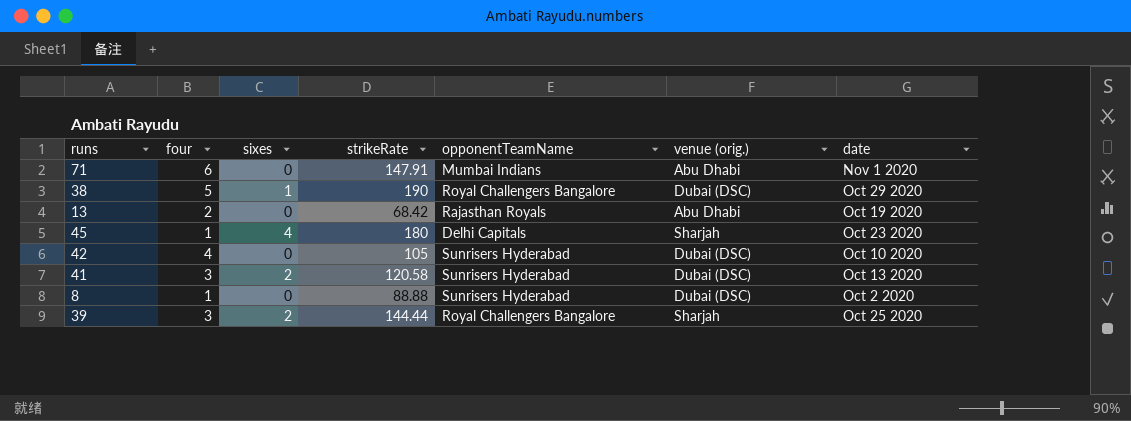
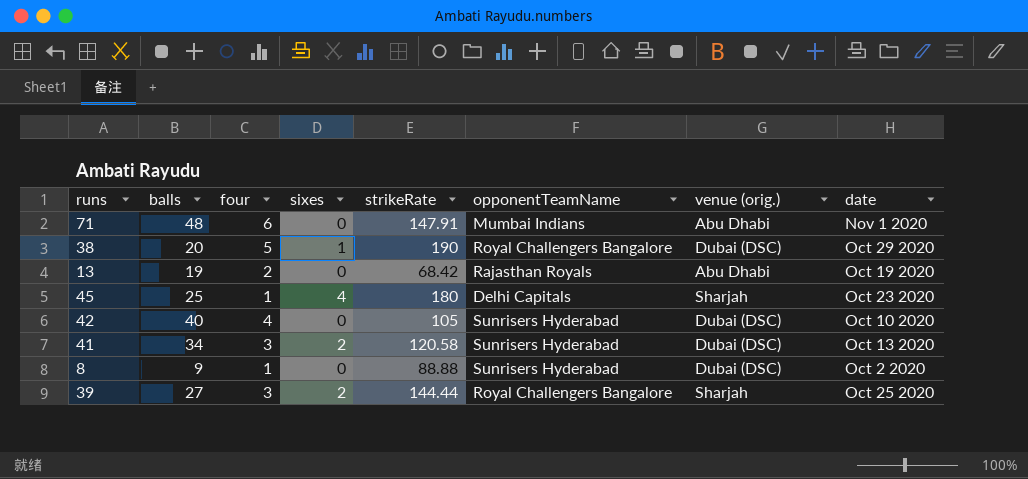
column balls | position: none -> 2

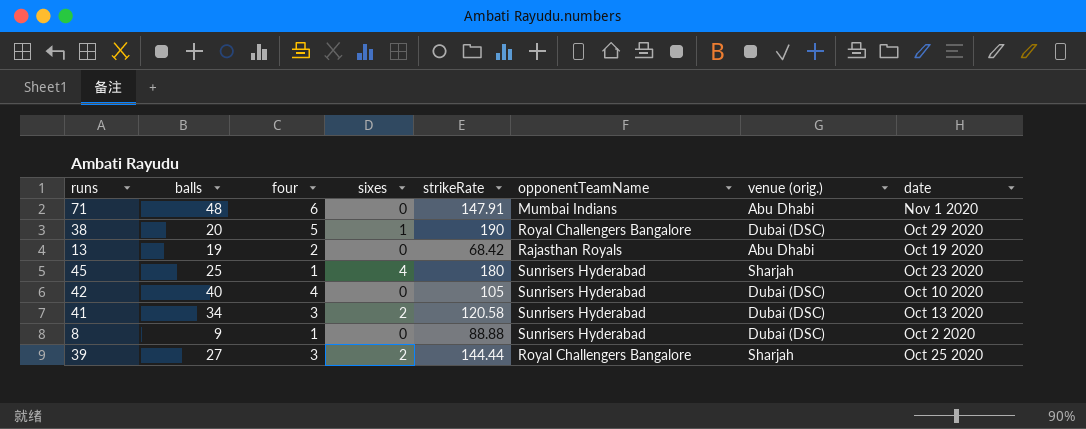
45 | opponentTeamName: Delhi Capitals -> Sunrisers Hyderabad

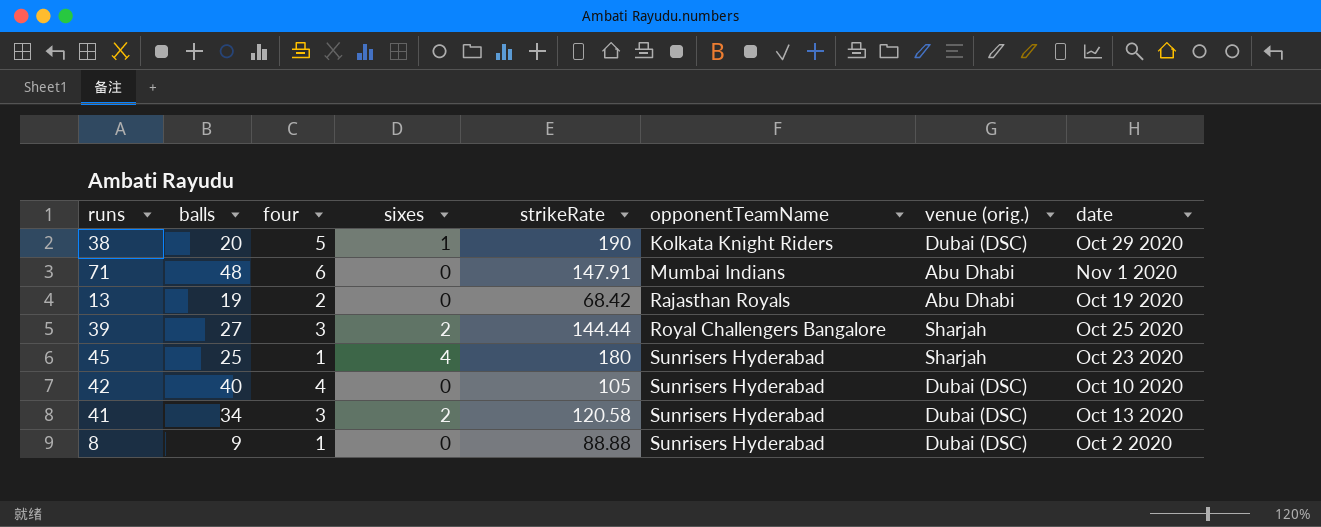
row order: none -> opponentTeamName ascending
38 | opponentTeamName: Royal Challengers Bangalore -> Kolkata Knight Riders

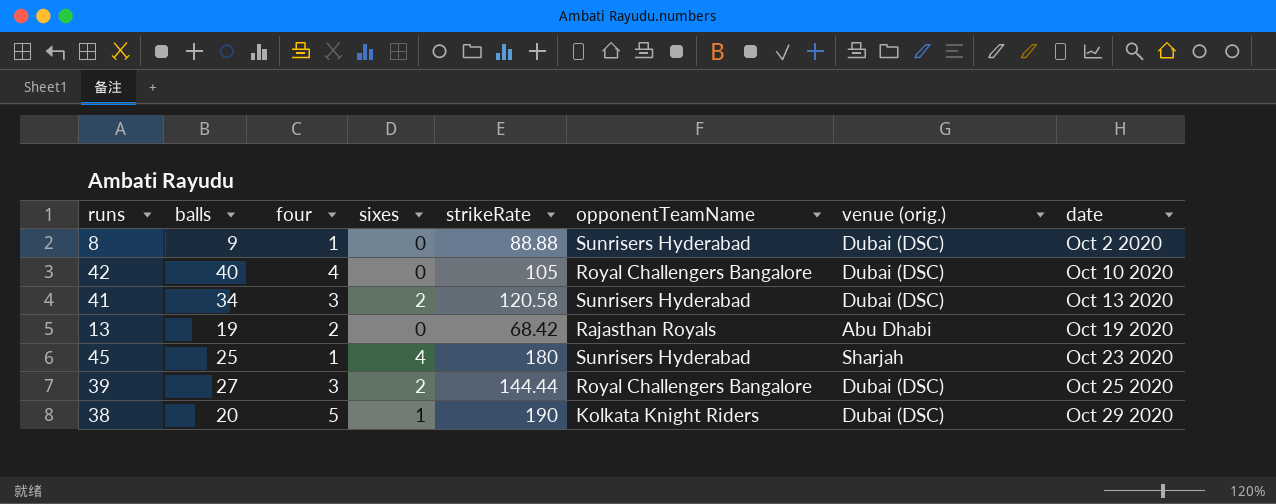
row order: opponentTeamName ascending -> date ascending
row 71: 48 | 6 | 0 | 147.91 | Mumbai Indians | Abu Dhabi | Nov 1 2020 -> none
42 | opponentTeamName: Sunrisers Hyderabad -> Royal Challengers Bangalore
39 | venue (orig.): Sharjah -> Dubai (DSC)

